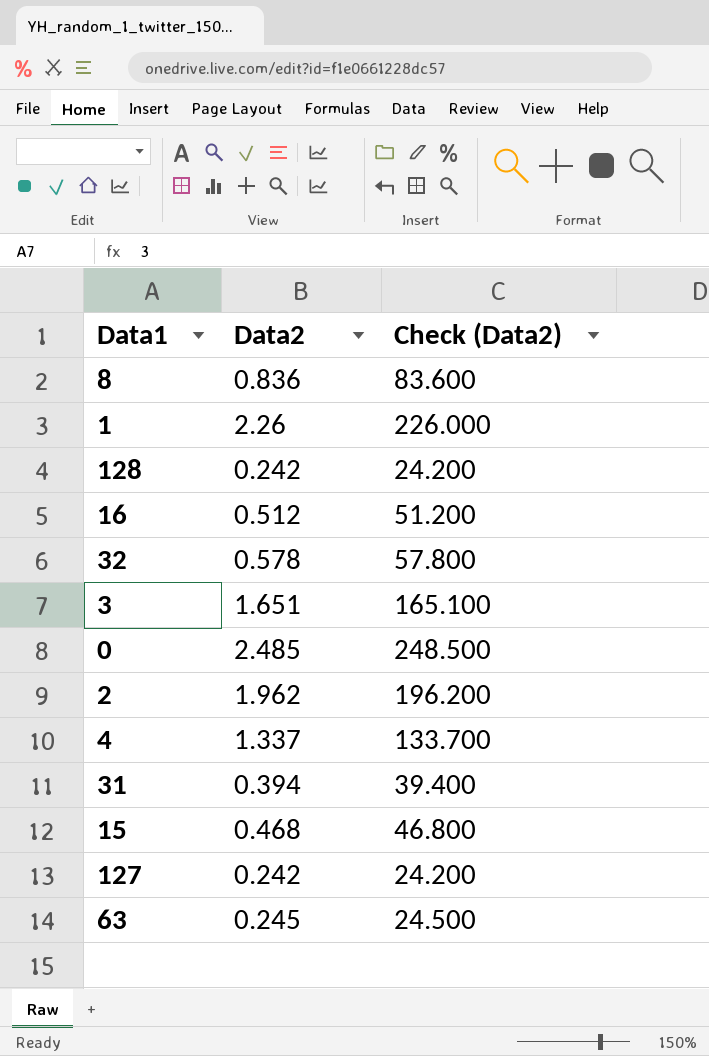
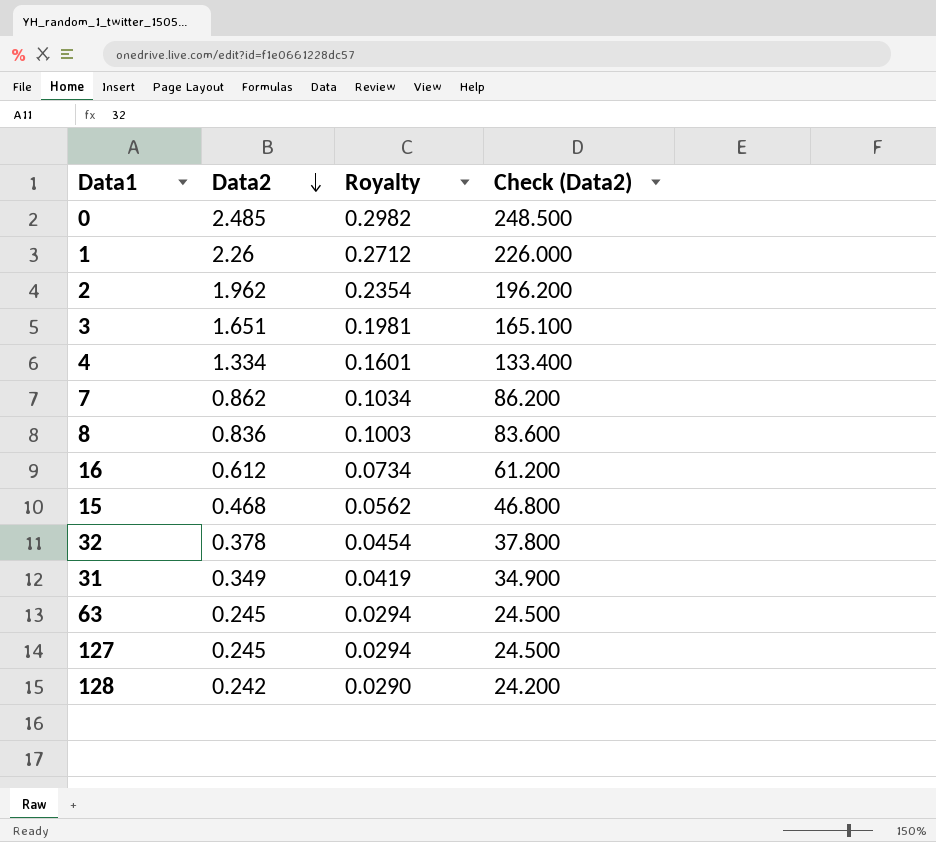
row order: none -> Data2 descending
column Royalty | formula: none -> [Data2] * 0.12
4 | Data2: 1.337 -> 1.334
4 | Check (Data2): 133.700 -> 133.400
row 7: none -> 0.862 | 0.1034 | 86.200
16 | Data2: 0.512 -> 0.612
16 | Check (Data2): 51.200 -> 61.200
32 | Data2: 0.578 -> 0.378
32 | Check (Data2): 57.800 -> 37.800
31 | Data2: 0.394 -> 0.349
31 | Check (Data2): 39.400 -> 34.900
127 | Data2: 0.242 -> 0.245
127 | Check (Data2): 24.200 -> 24.500

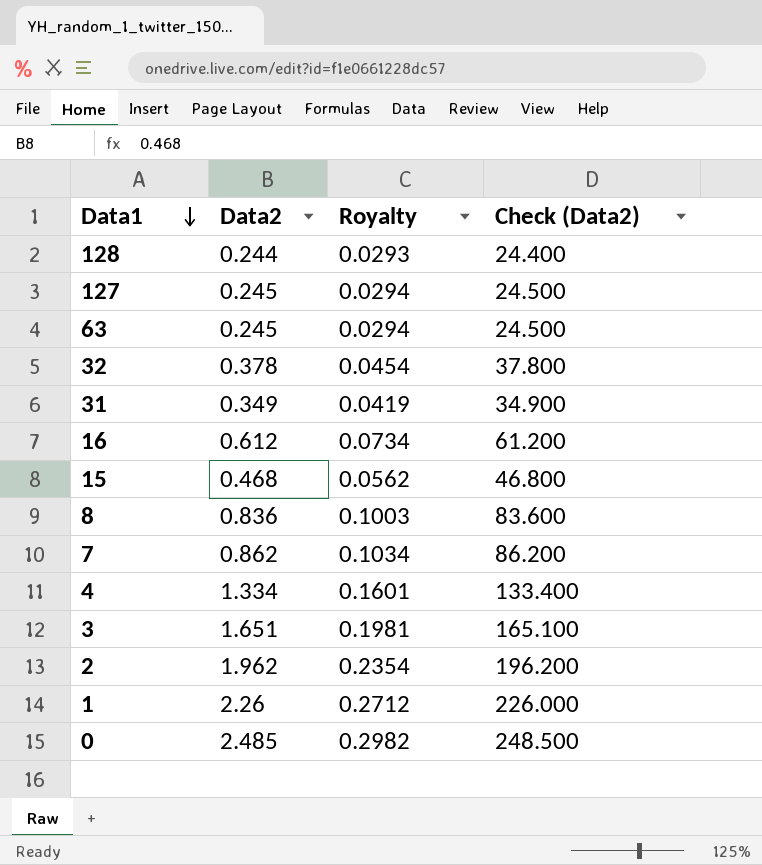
row order: Data2 descending -> Data1 descending
128 | Data2: 0.242 -> 0.244
128 | Royalty: 0.0290 -> 0.0293
128 | Check (Data2): 24.200 -> 24.400

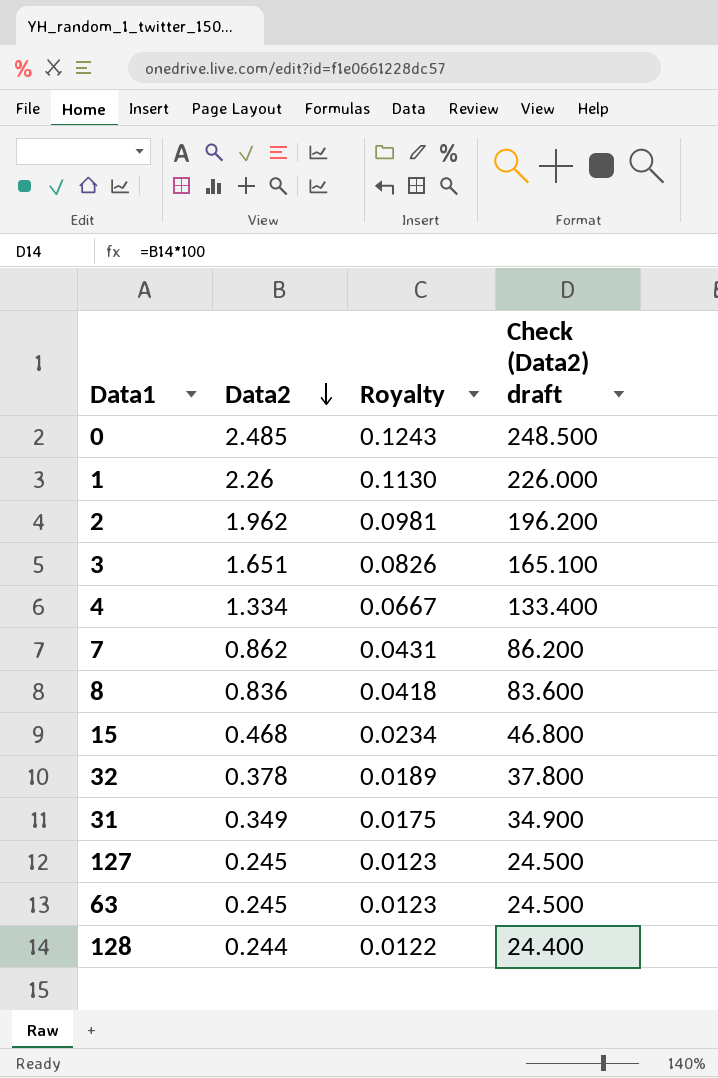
row order: Data1 descending -> Data2 descending
column Royalty | formula: [Data2] * 0.12 -> [Data2] * 0.05
column name: Check (Data2) -> Check (Data2) draft
row 16: 0.612 | 0.0734 | 61.200 -> none

